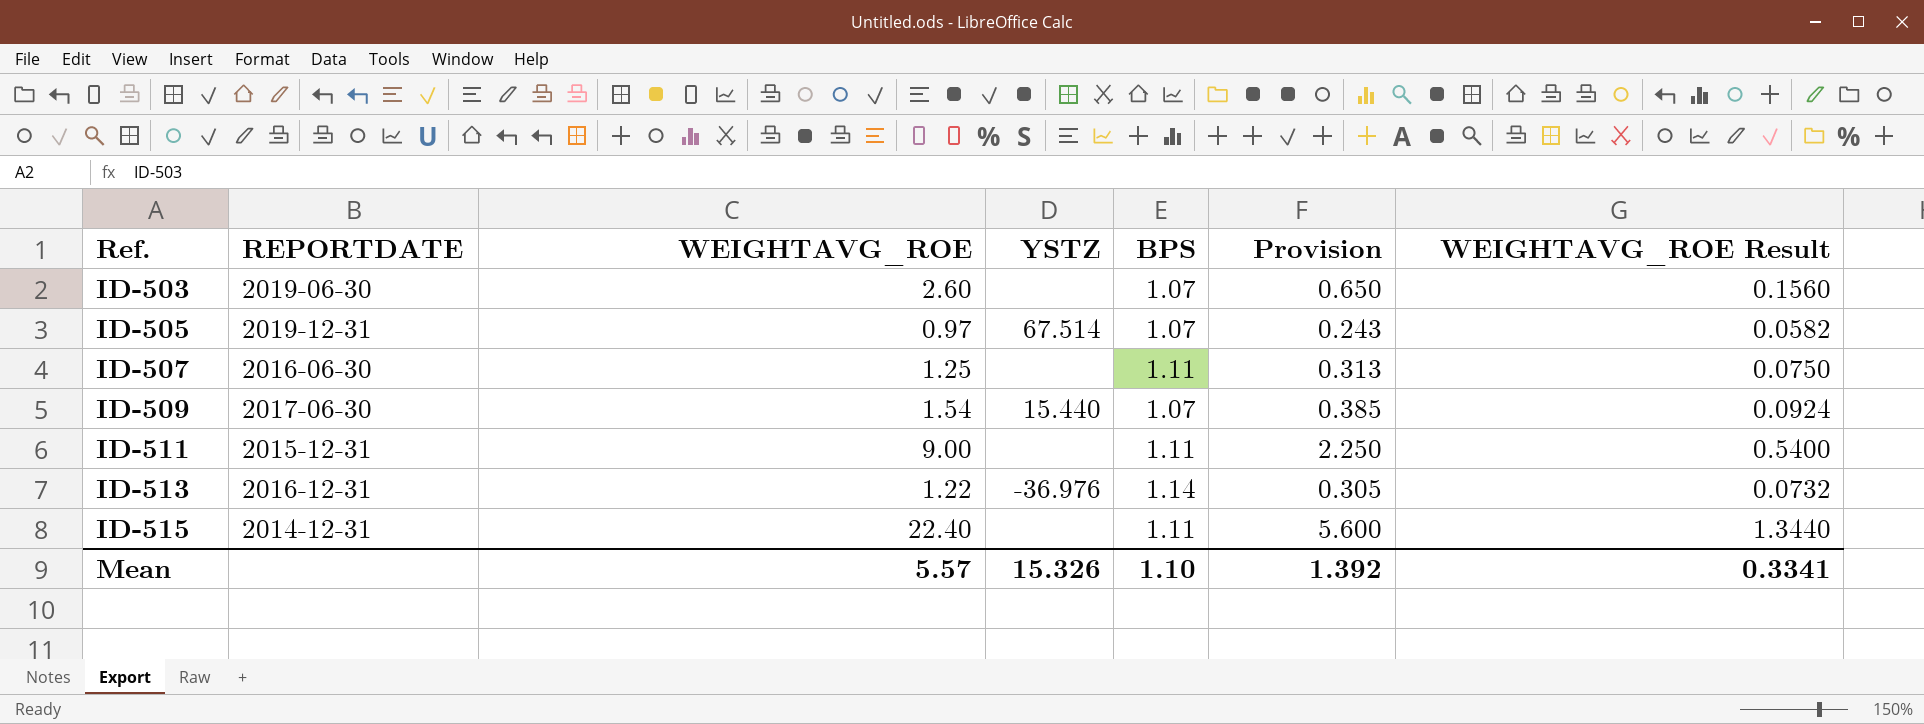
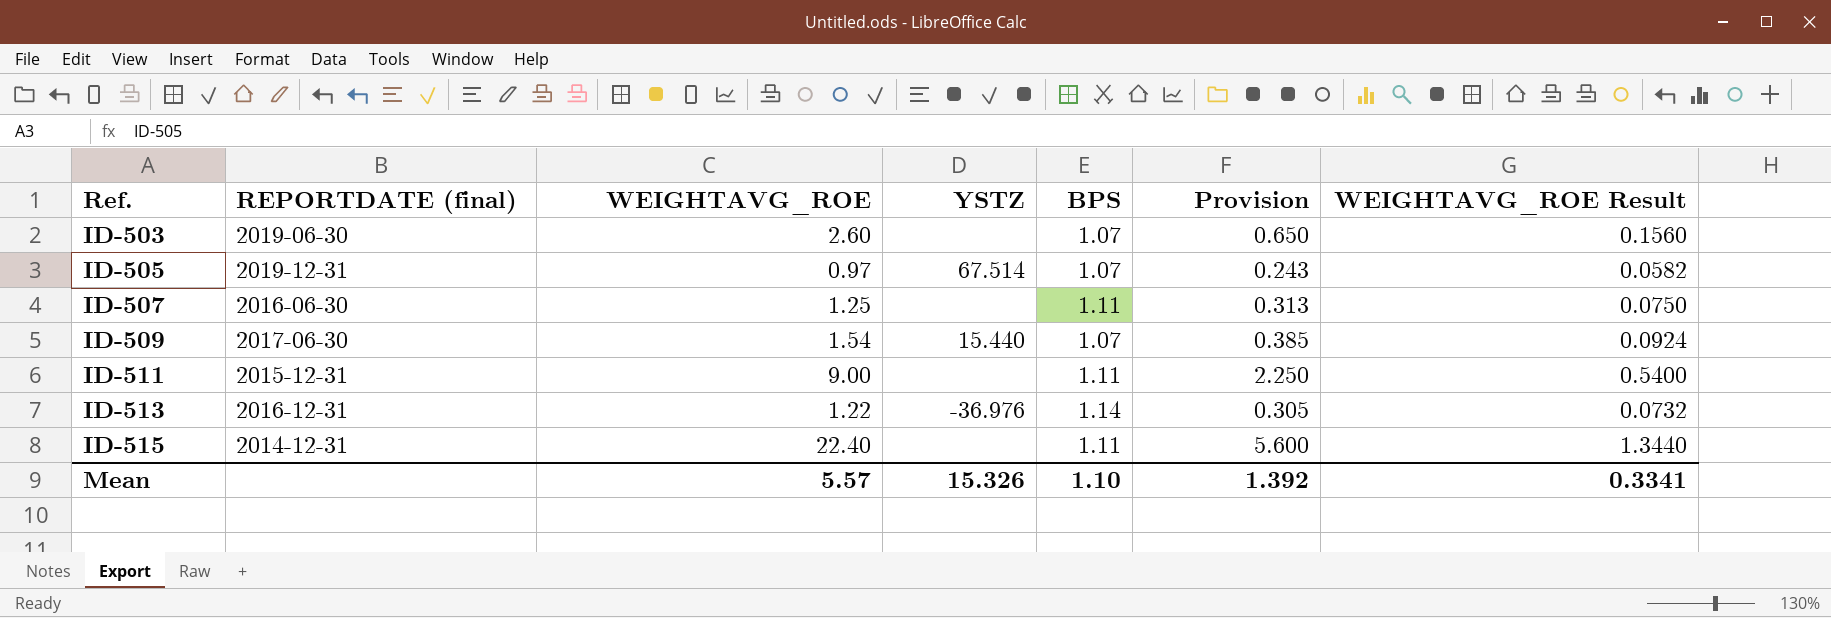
column name: REPORTDATE -> REPORTDATE (final)

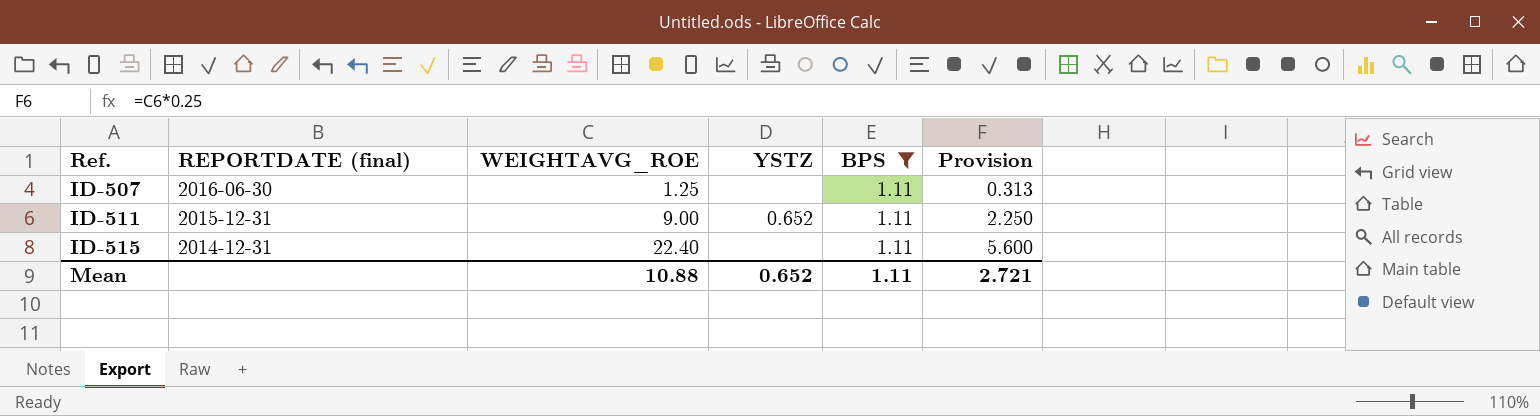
filter: none -> BPS = 1.11
column WEIGHTAVG_ROE Result | formula: [WEIGHTAVG_ROE] * 0.06 -> none
ID-511 | YSTZ: none -> 0.652
Mean | WEIGHTAVG_ROE: 5.57 -> 10.88
Mean | YSTZ: 15.326 -> 0.652
Mean | BPS: 1.10 -> 1.11
Mean | Provision: 1.392 -> 2.721

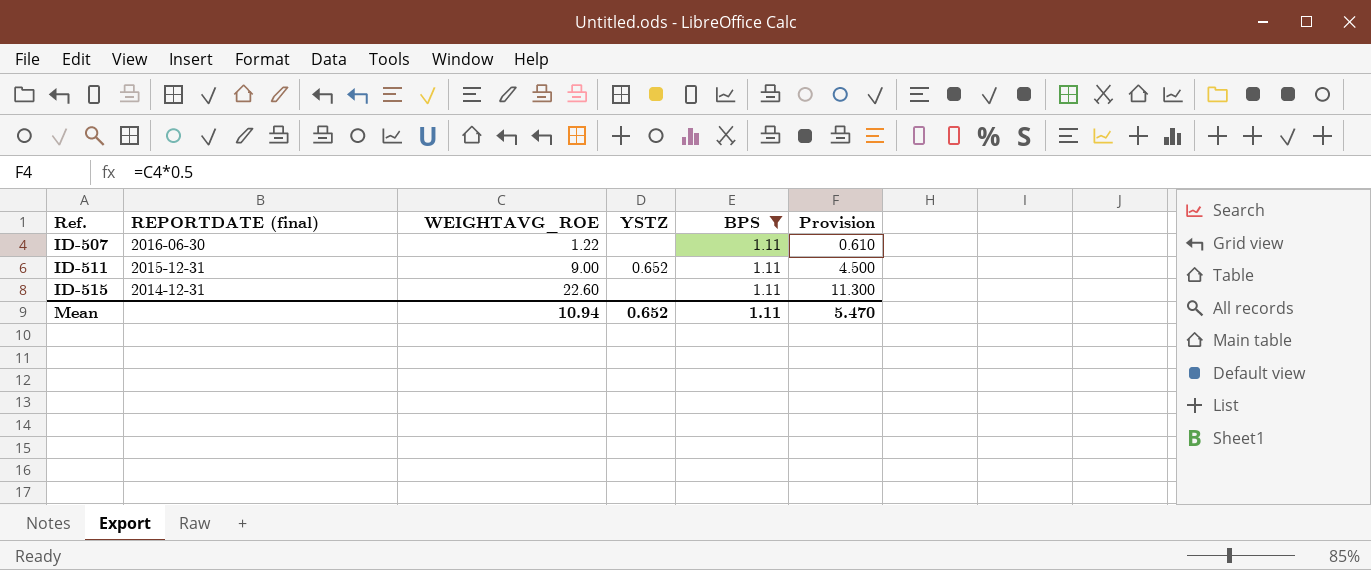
column Provision | formula: [WEIGHTAVG_ROE] * 0.25 -> [WEIGHTAVG_ROE] * 0.5
ID-507 | WEIGHTAVG_ROE: 1.25 -> 1.22
ID-515 | WEIGHTAVG_ROE: 22.40 -> 22.60
Mean | WEIGHTAVG_ROE: 10.88 -> 10.94
Mean | Provision: 2.721 -> 5.470

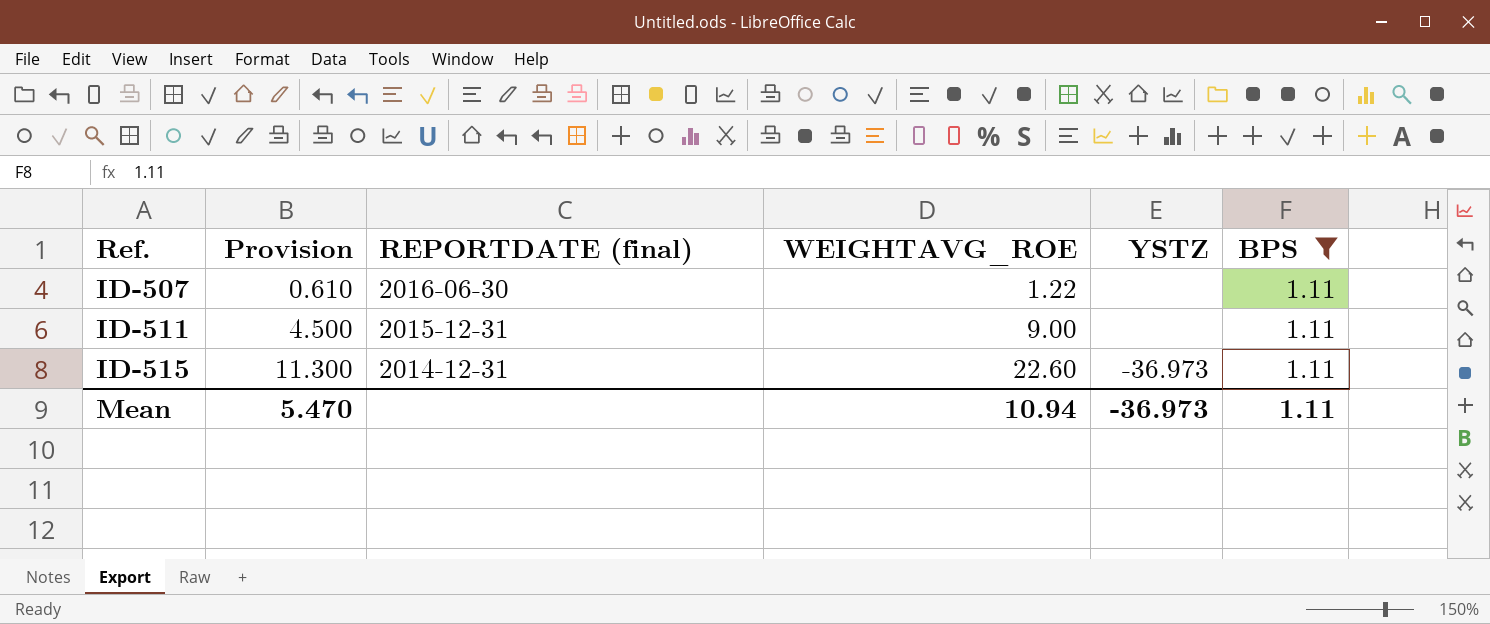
column Provision | position: 6 -> 2
ID-511 | YSTZ: 0.652 -> none
ID-515 | YSTZ: none -> -36.973
Mean | YSTZ: 0.652 -> -36.973

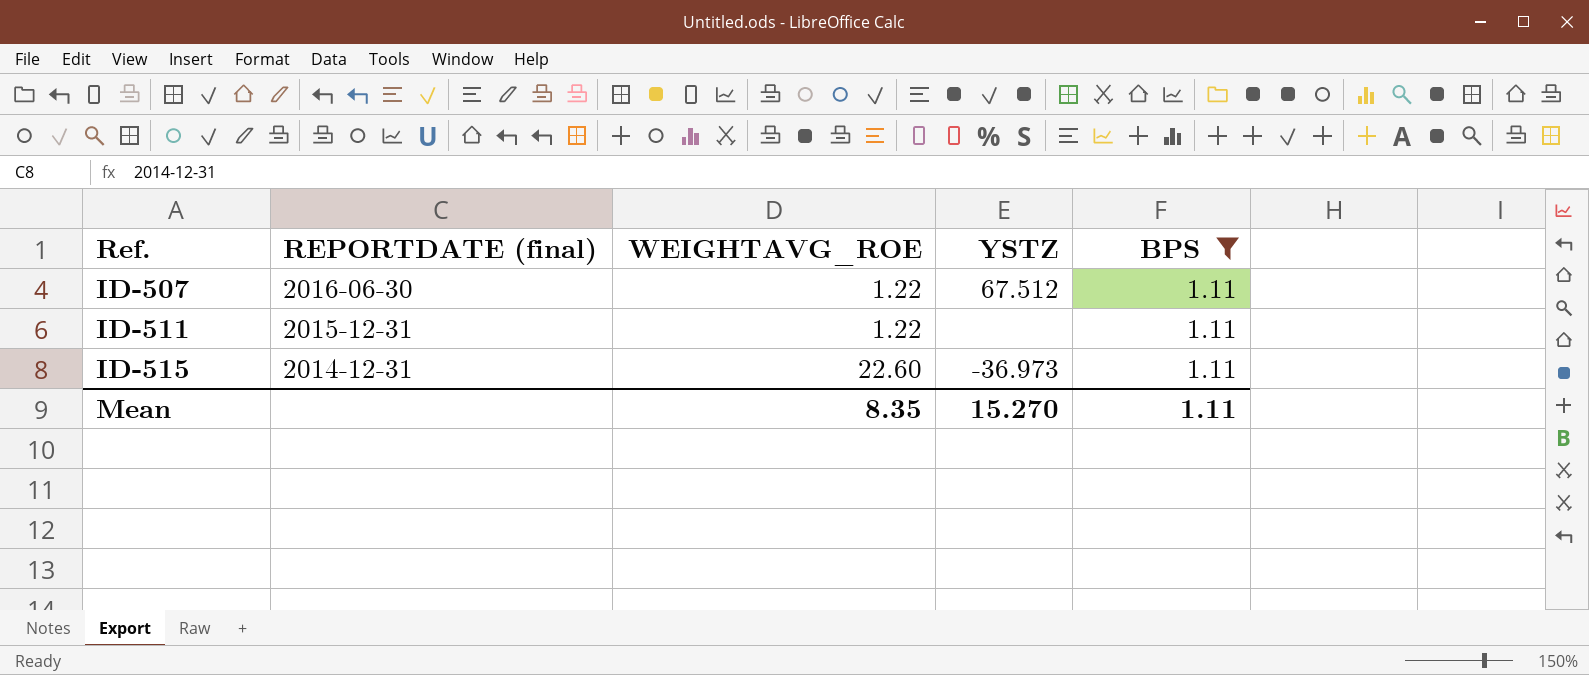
column Provision | formula: [WEIGHTAVG_ROE] * 0.5 -> none
ID-507 | YSTZ: none -> 67.512
ID-511 | WEIGHTAVG_ROE: 9.00 -> 1.22
Mean | WEIGHTAVG_ROE: 10.94 -> 8.35
Mean | YSTZ: -36.973 -> 15.270

